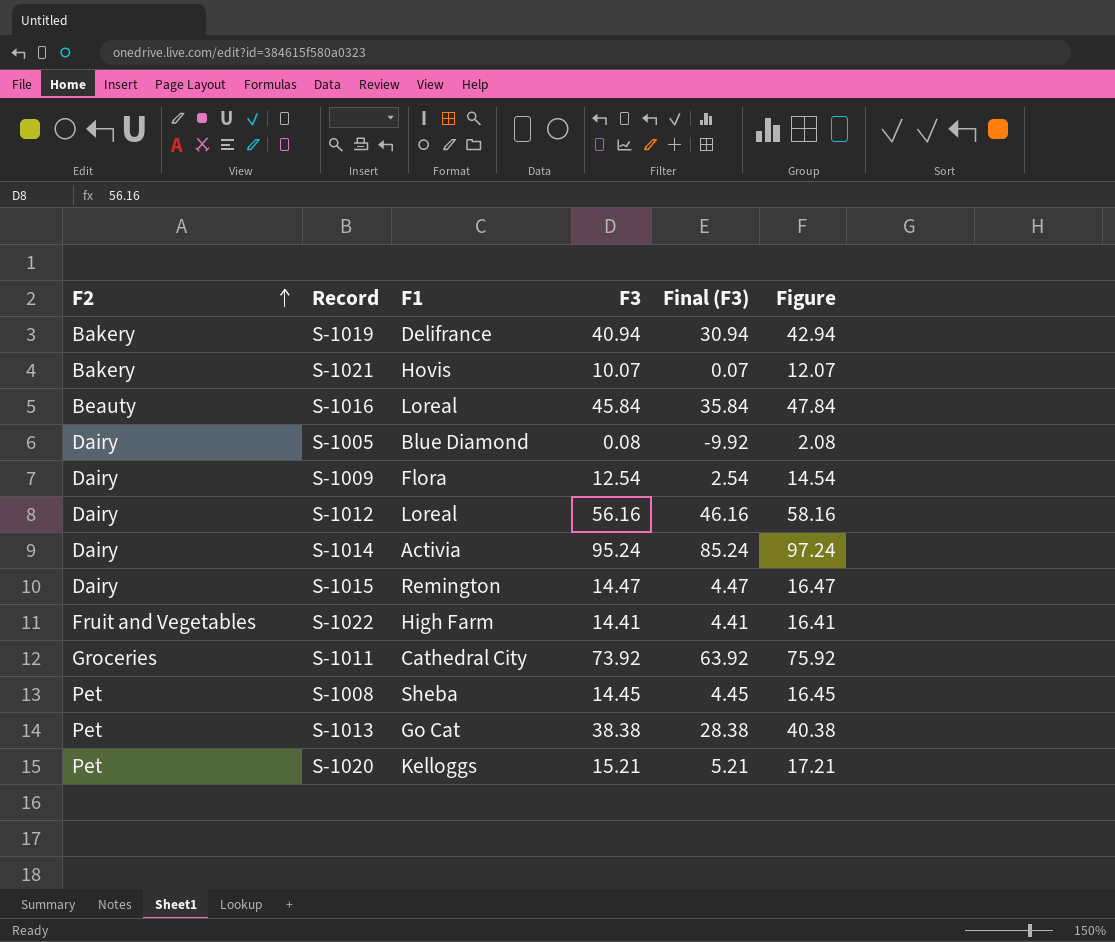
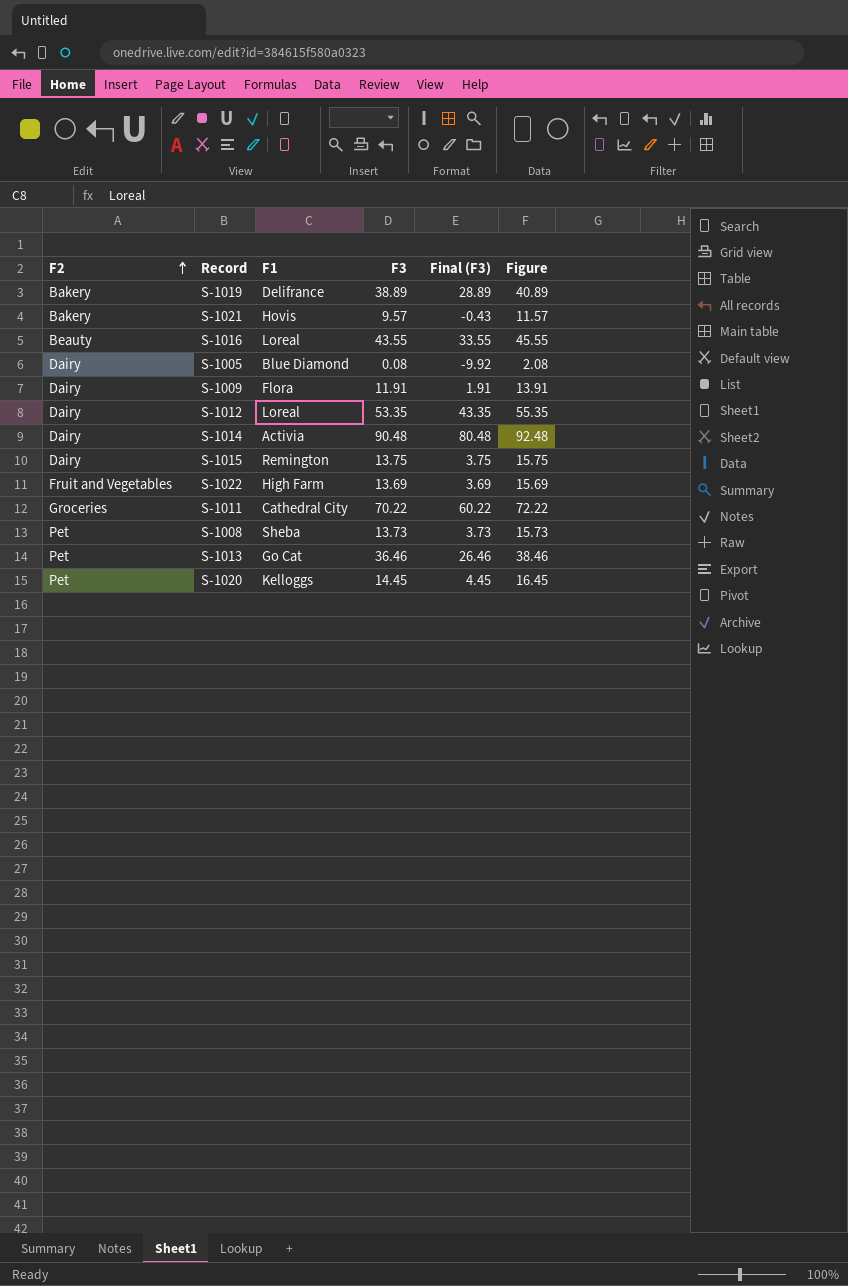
S-1019 | F3: 40.94 -> 38.89
S-1019 | Final (F3): 30.94 -> 28.89
S-1019 | Figure: 42.94 -> 40.89
S-1021 | F3: 10.07 -> 9.57
S-1021 | Final (F3): 0.07 -> -0.43
S-1021 | Figure: 12.07 -> 11.57
S-1016 | F3: 45.84 -> 43.55
S-1016 | Final (F3): 35.84 -> 33.55
S-1016 | Figure: 47.84 -> 45.55
S-1009 | F3: 12.54 -> 11.91
S-1009 | Final (F3): 2.54 -> 1.91
S-1009 | Figure: 14.54 -> 13.91
S-1012 | F3: 56.16 -> 53.35
S-1012 | Final (F3): 46.16 -> 43.35
S-1012 | Figure: 58.16 -> 55.35
S-1014 | F3: 95.24 -> 90.48
S-1014 | Final (F3): 85.24 -> 80.48
S-1014 | Figure: 97.24 -> 92.48
S-1015 | F3: 14.47 -> 13.75
S-1015 | Final (F3): 4.47 -> 3.75
S-1015 | Figure: 16.47 -> 15.75
S-1022 | F3: 14.41 -> 13.69
S-1022 | Final (F3): 4.41 -> 3.69
S-1022 | Figure: 16.41 -> 15.69
S-1011 | F3: 73.92 -> 70.22
S-1011 | Final (F3): 63.92 -> 60.22
S-1011 | Figure: 75.92 -> 72.22
S-1008 | F3: 14.45 -> 13.73
S-1008 | Final (F3): 4.45 -> 3.73
S-1008 | Figure: 16.45 -> 15.73
S-1013 | F3: 38.38 -> 36.46
S-1013 | Final (F3): 28.38 -> 26.46
S-1013 | Figure: 40.38 -> 38.46
S-1020 | F3: 15.21 -> 14.45
S-1020 | Final (F3): 5.21 -> 4.45
S-1020 | Figure: 17.21 -> 16.45

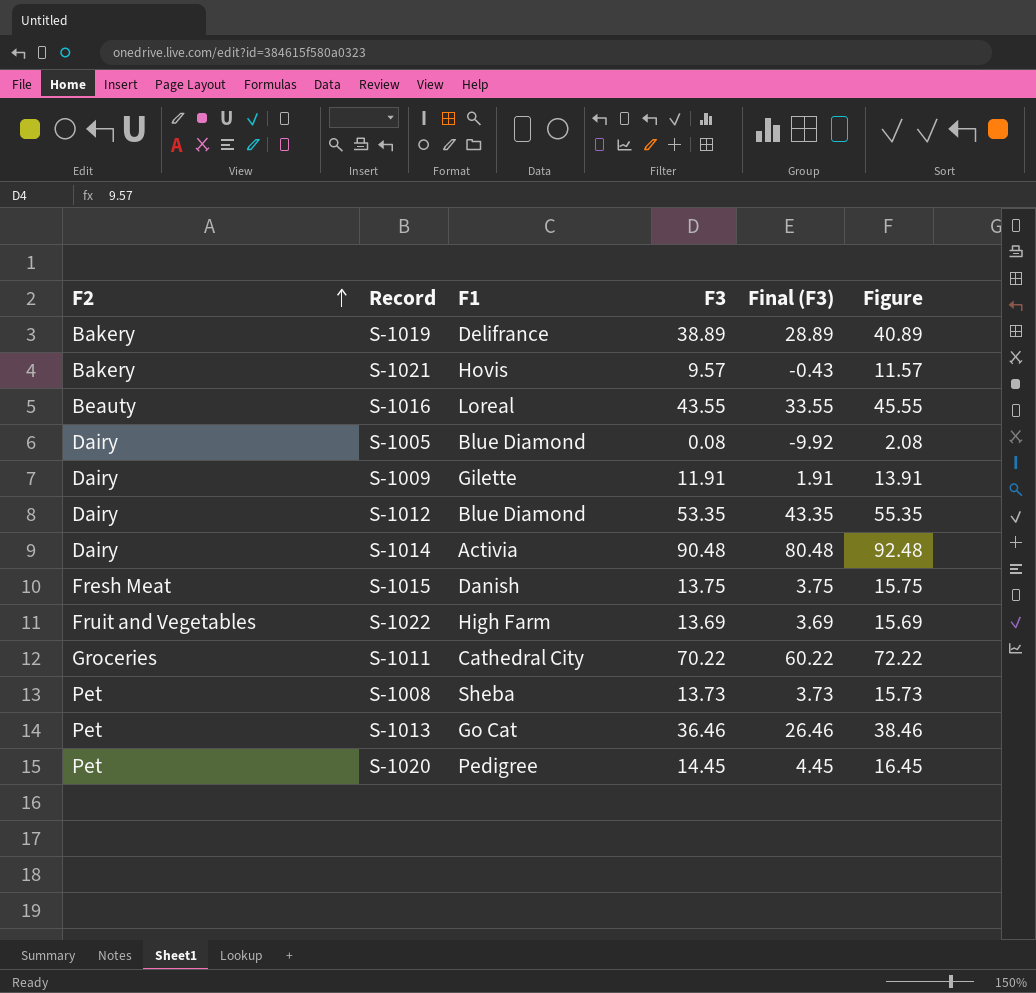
S-1009 | F1: Flora -> Gilette
S-1012 | F1: Loreal -> Blue Diamond
S-1015 | F2: Dairy -> Fresh Meat
S-1015 | F1: Remington -> Danish
S-1020 | F1: Kelloggs -> Pedigree

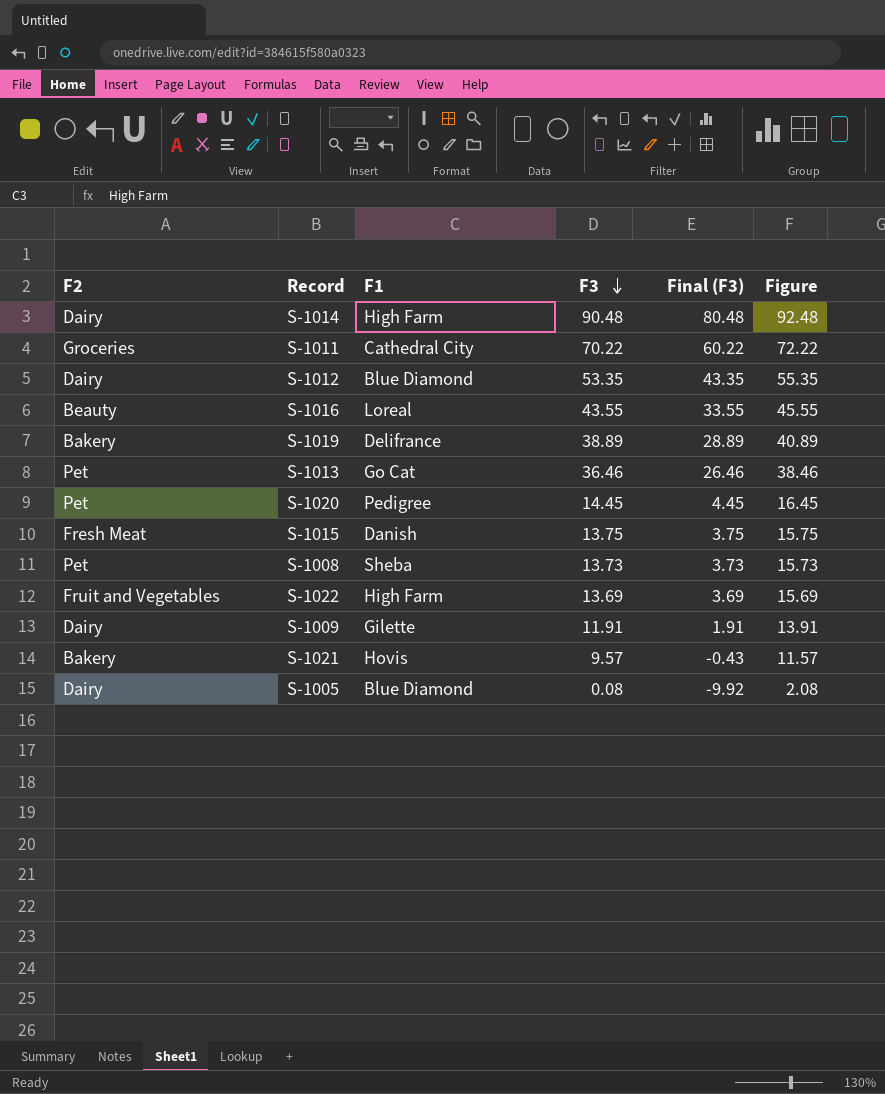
row order: F2 ascending -> F3 descending
S-1014 | F1: Activia -> High Farm

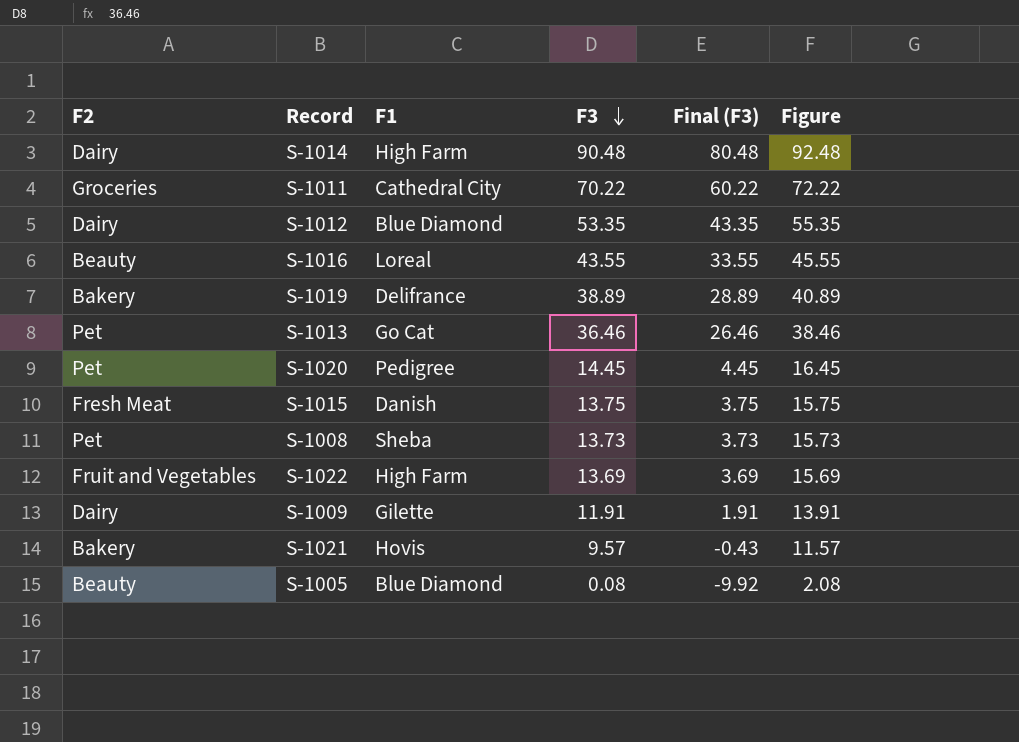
S-1005 | F2: Dairy -> Beauty

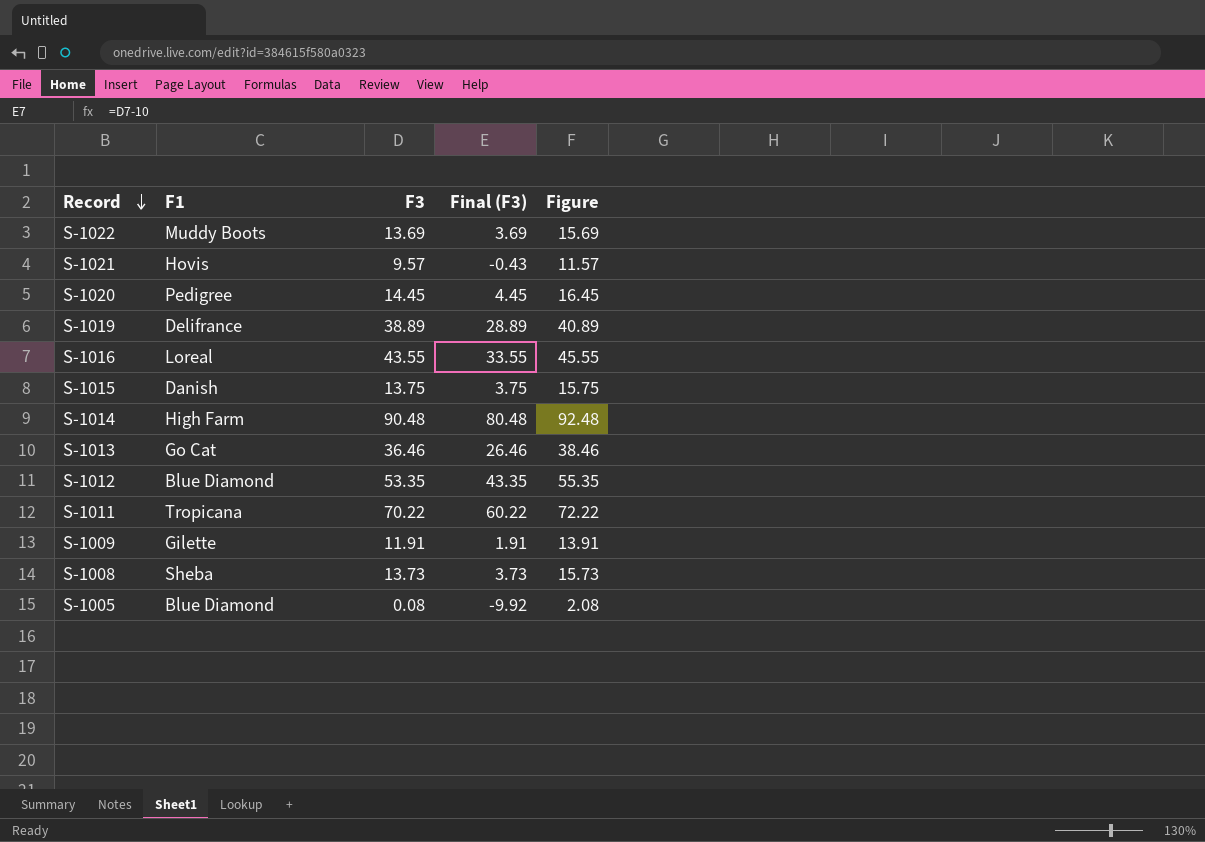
row order: F3 descending -> Record descending
column F2 | position: 1 -> none
S-1022 | F1: High Farm -> Muddy Boots
S-1011 | F1: Cathedral City -> Tropicana

